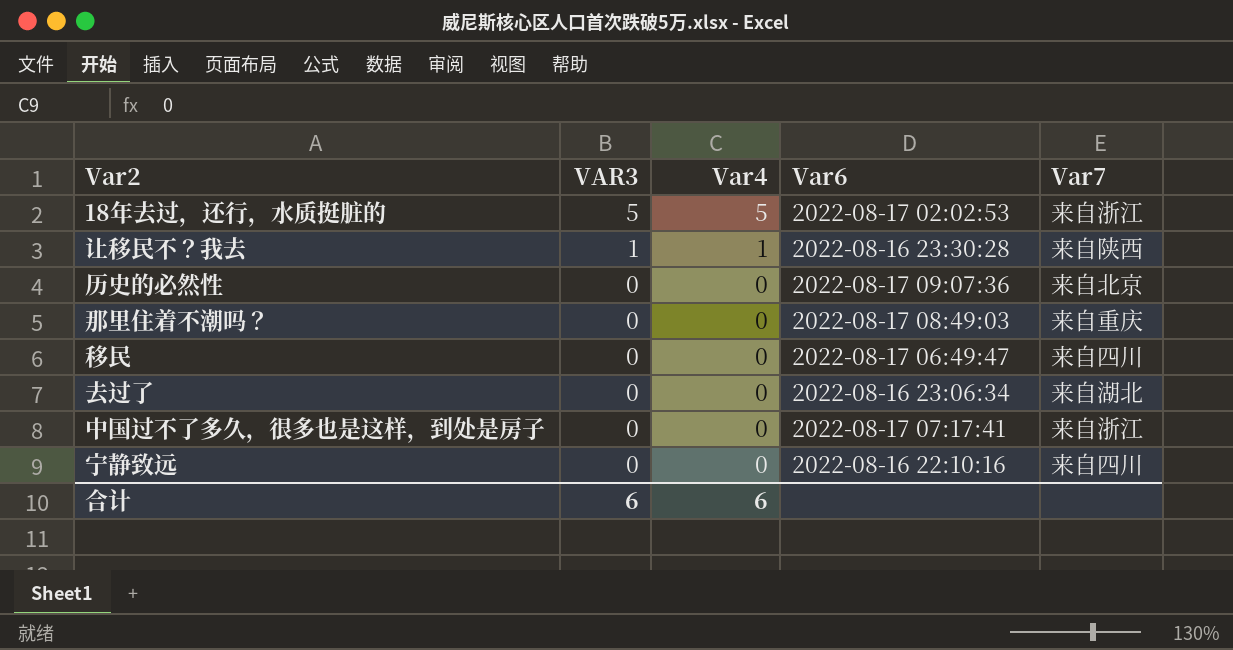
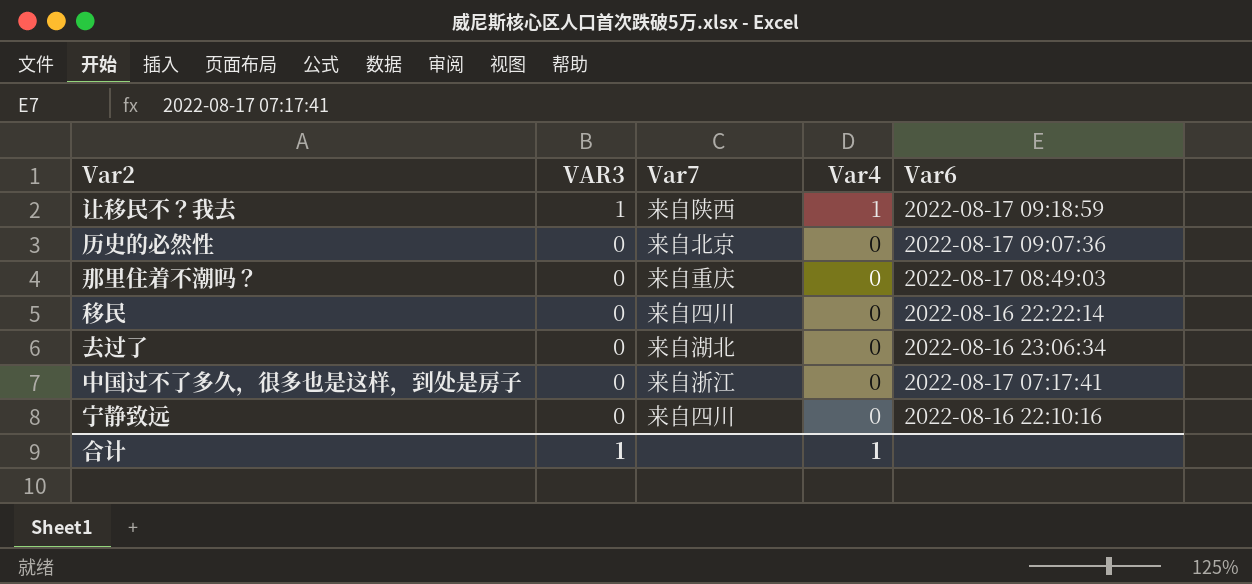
column Var7 | position: 5 -> 3
row 18年去过，还行，水质挺脏的: 5 | 5 | 2022-08-17 02:02:53 | 来自浙江 -> none
让移民不？我去 | Var6: 2022-08-16 23:30:28 -> 2022-08-17 09:18:59
移民 | Var6: 2022-08-17 06:49:47 -> 2022-08-16 22:22:14
合计 | VAR3: 6 -> 1
合计 | Var4: 6 -> 1

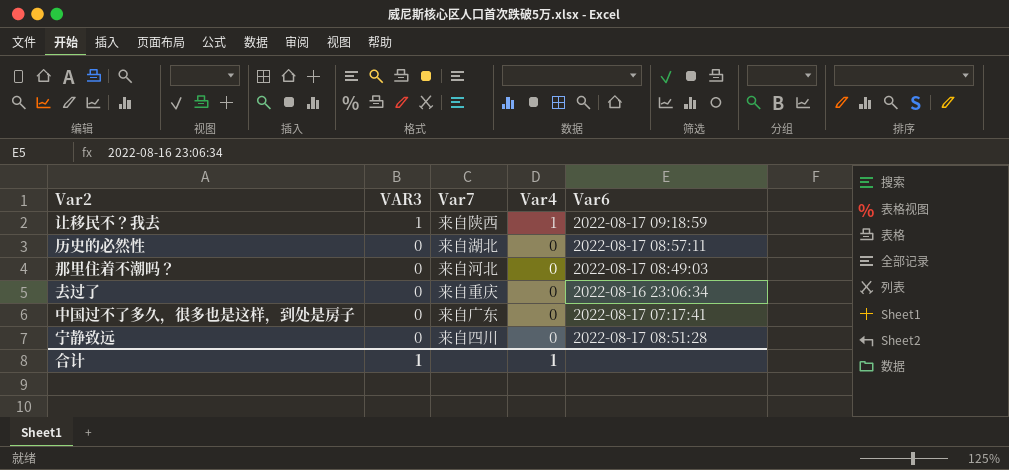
row 移民: 0 | 来自四川 | 0 | 2022-08-16 22:22:14 -> none
历史的必然性 | Var7: 来自北京 -> 来自湖北
历史的必然性 | Var6: 2022-08-17 09:07:36 -> 2022-08-17 08:57:11
那里住着不潮吗？ | Var7: 来自重庆 -> 来自河北
去过了 | Var7: 来自湖北 -> 来自重庆
中国过不了多久，很多也是这样，到处是房子 | Var7: 来自浙江 -> 来自广东
宁静致远 | Var6: 2022-08-16 22:10:16 -> 2022-08-17 08:51:28

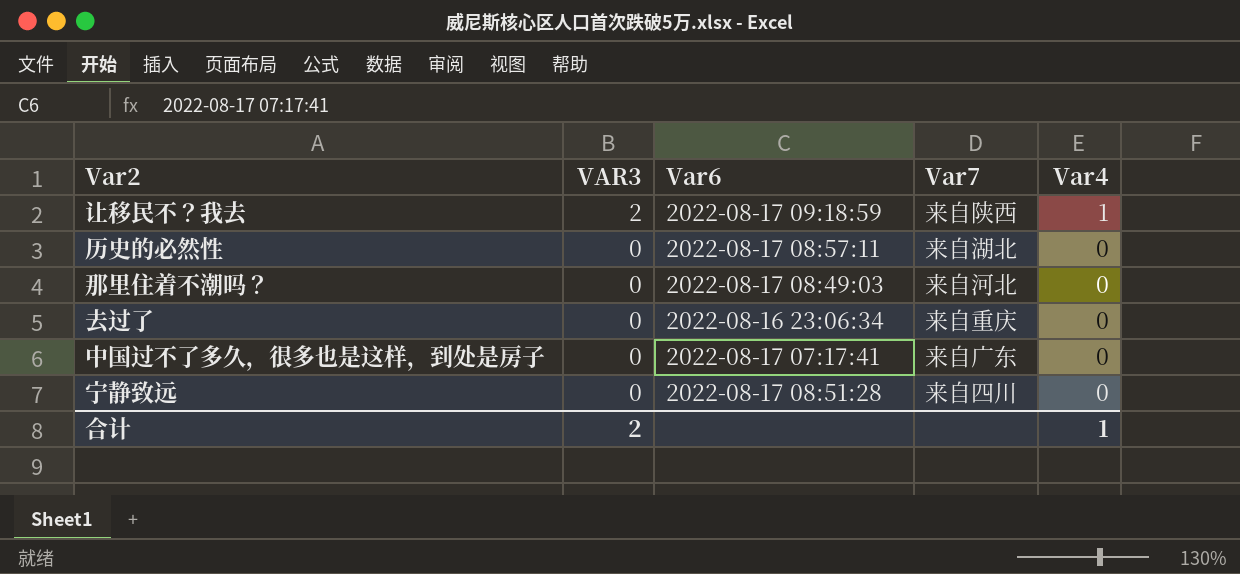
column Var6 | position: 5 -> 3
让移民不？我去 | VAR3: 1 -> 2
合计 | VAR3: 1 -> 2

